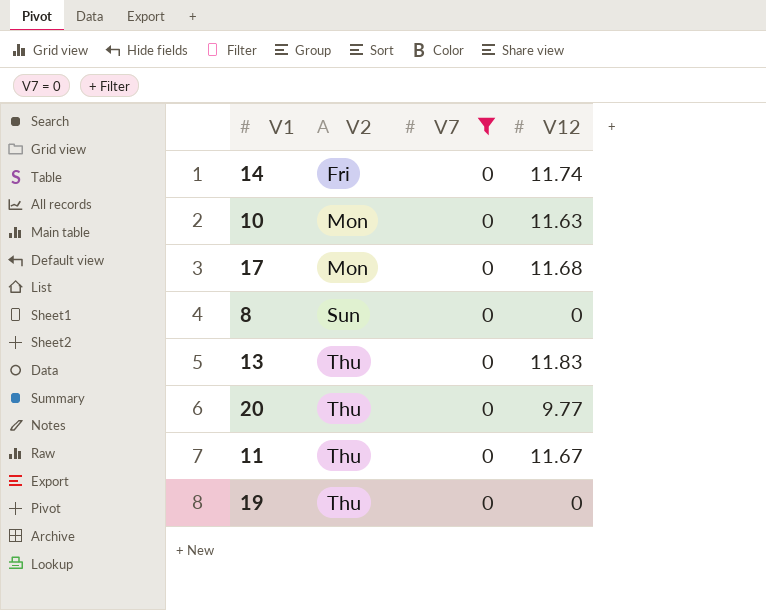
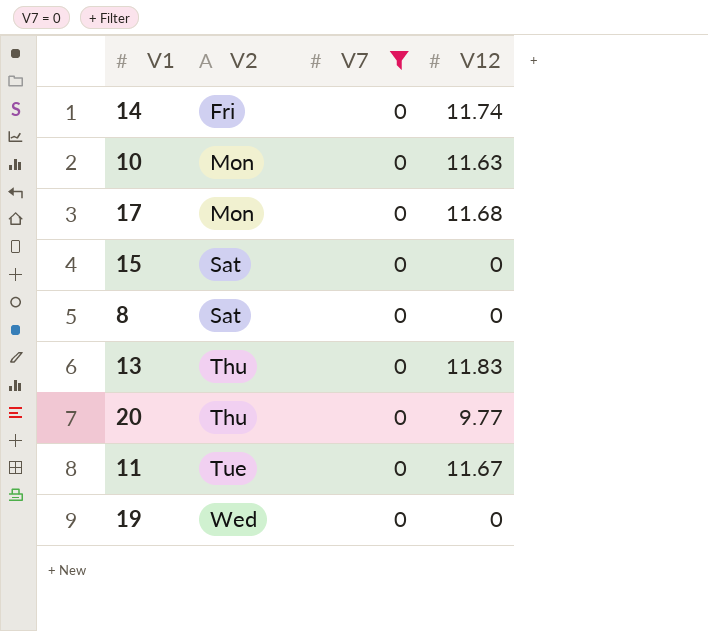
row 15: none -> Sat | 0 | 0
8 | V2: Sun -> Sat
11 | V2: Thu -> Tue
19 | V2: Thu -> Wed

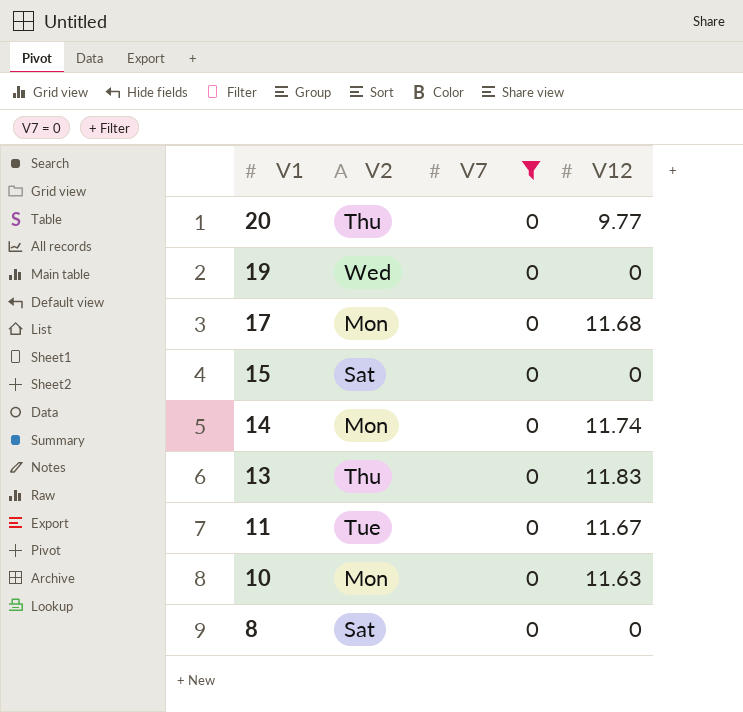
row order: V2 ascending -> V1 descending
14 | V2: Fri -> Mon

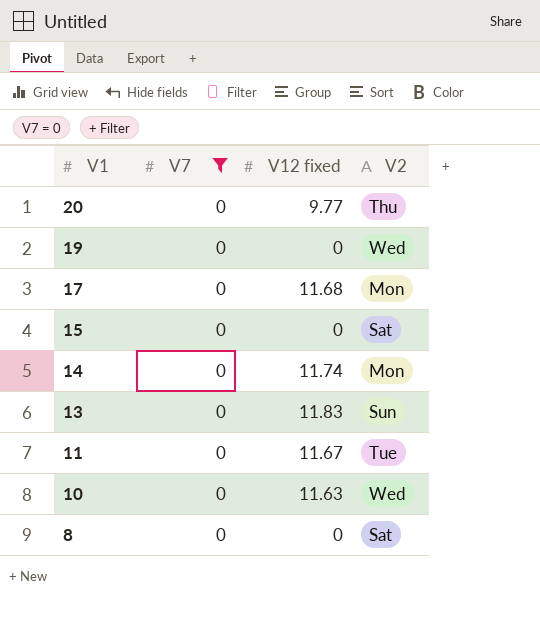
column name: V12 -> V12 fixed
column V2 | position: 2 -> 4
13 | V2: Thu -> Sun
10 | V2: Mon -> Wed

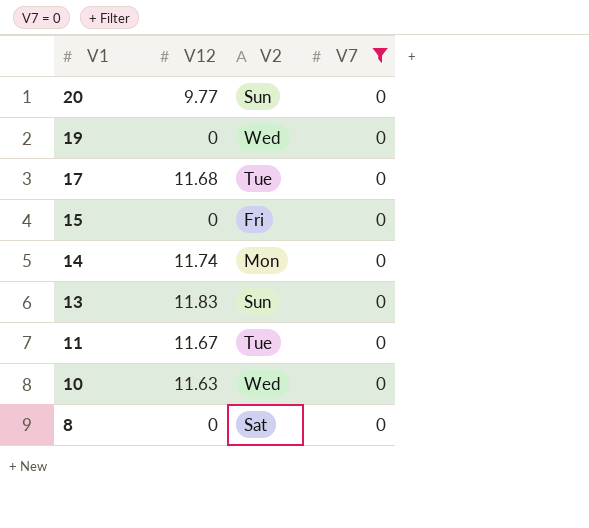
column name: V12 fixed -> V12
column V7 | position: 2 -> 4
20 | V2: Thu -> Sun
17 | V2: Mon -> Tue
15 | V2: Sat -> Fri

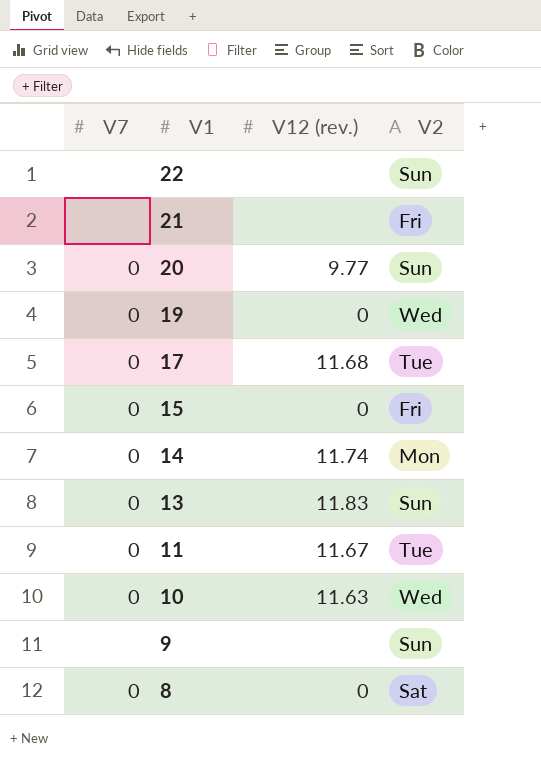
filter: V7 = 0 -> none
column V7 | position: 4 -> 1
column name: V12 -> V12 (rev.)

